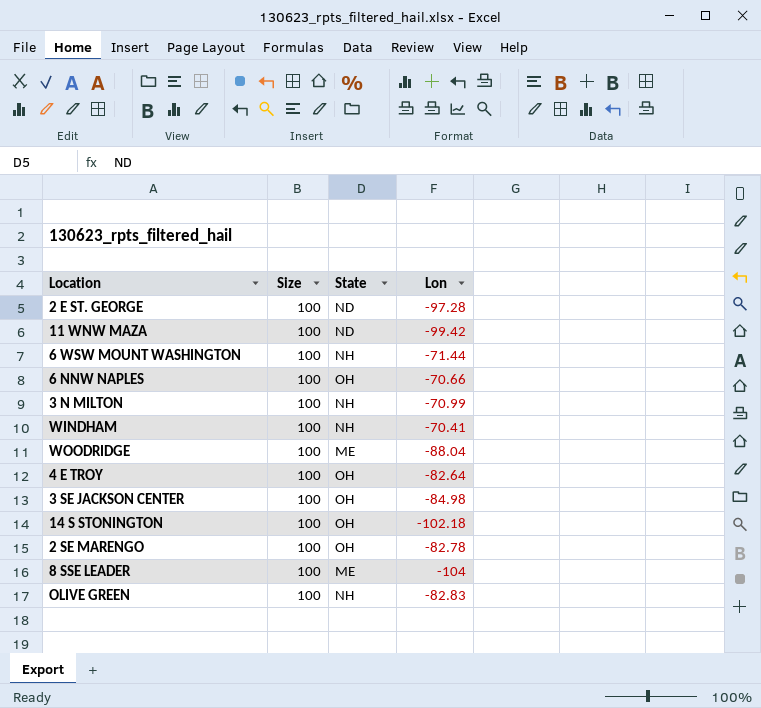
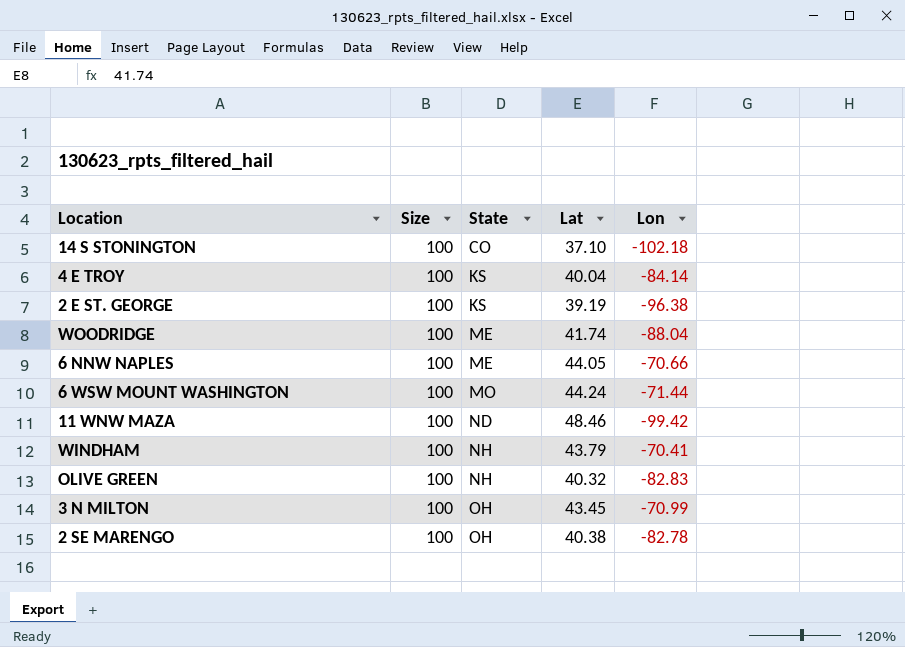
row order: none -> State ascending
column Lat | position: none -> 4
row 3 SE JACKSON CENTER: 100 | OH | -84.98 -> none
row 8 SSE LEADER: 100 | ME | -104 -> none
14 S STONINGTON | State: OH -> CO
4 E TROY | State: OH -> KS
4 E TROY | Lon: -82.64 -> -84.14
2 E ST. GEORGE | State: ND -> KS
2 E ST. GEORGE | Lon: -97.28 -> -96.38
6 NNW NAPLES | State: OH -> ME
6 WSW MOUNT WASHINGTON | State: NH -> MO
3 N MILTON | State: NH -> OH

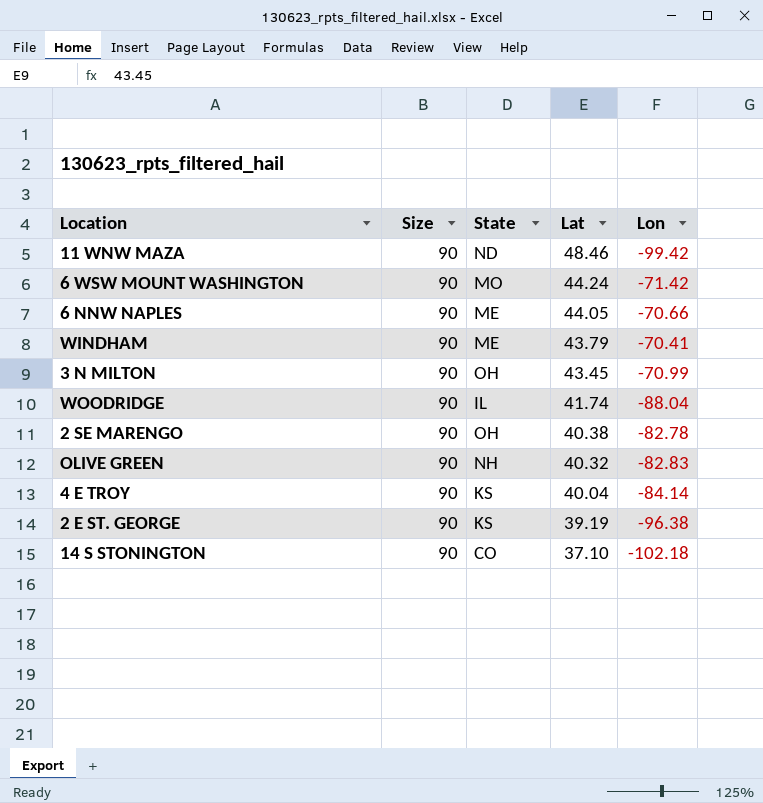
row order: State ascending -> Lat descending
11 WNW MAZA | Size: 100 -> 90
6 WSW MOUNT WASHINGTON | Size: 100 -> 90
6 WSW MOUNT WASHINGTON | Lon: -71.44 -> -71.42
6 NNW NAPLES | Size: 100 -> 90
WINDHAM | Size: 100 -> 90
WINDHAM | State: NH -> ME
3 N MILTON | Size: 100 -> 90
WOODRIDGE | Size: 100 -> 90
WOODRIDGE | State: ME -> IL
2 SE MARENGO | Size: 100 -> 90
OLIVE GREEN | Size: 100 -> 90
4 E TROY | Size: 100 -> 90
2 E ST. GEORGE | Size: 100 -> 90
14 S STONINGTON | Size: 100 -> 90

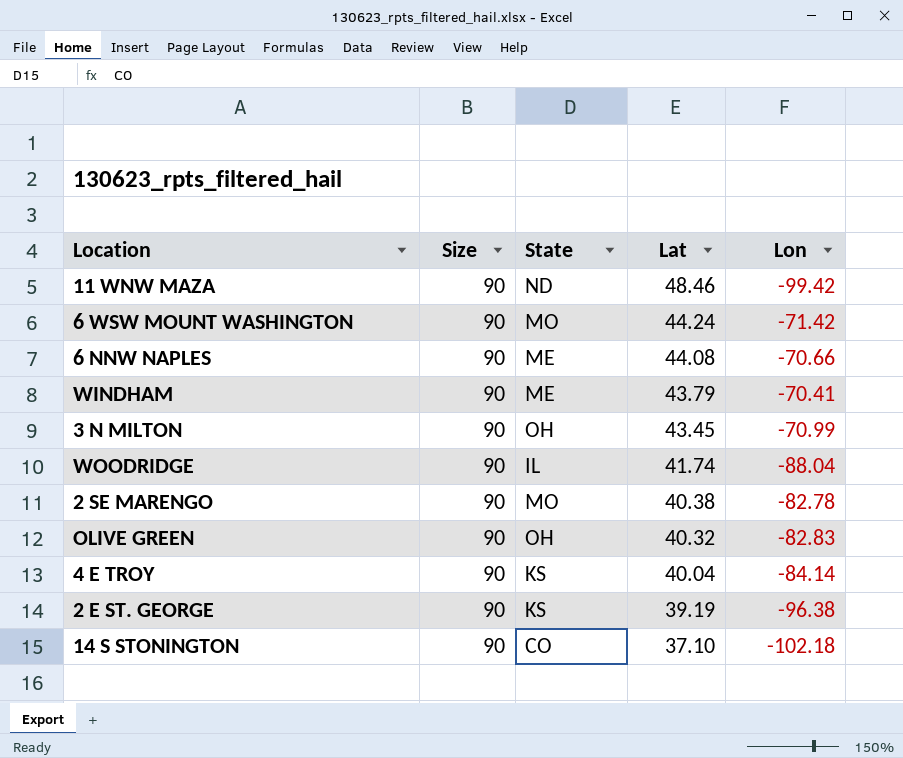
6 NNW NAPLES | Lat: 44.05 -> 44.08
2 SE MARENGO | State: OH -> MO
OLIVE GREEN | State: NH -> OH

